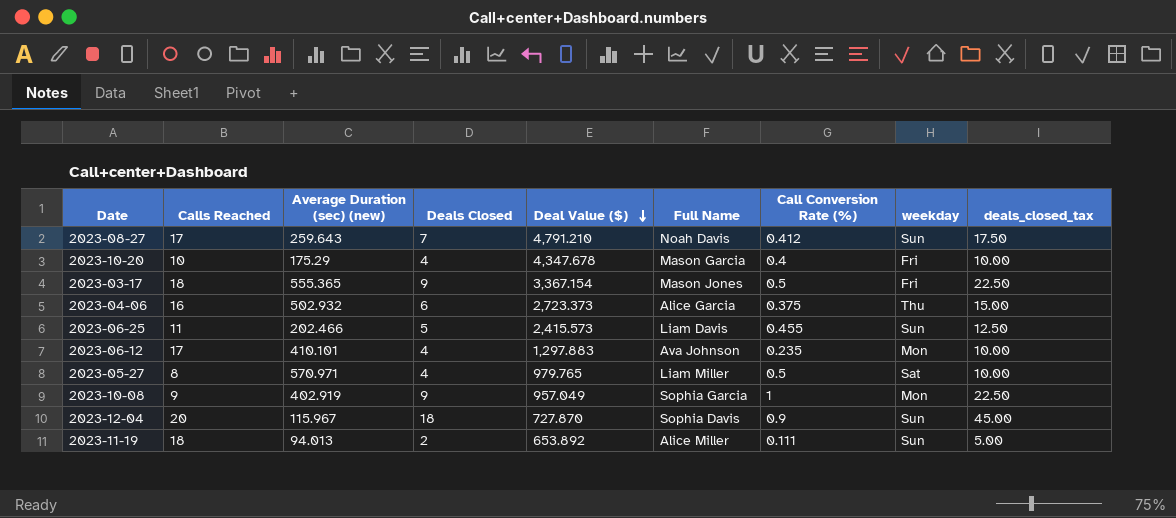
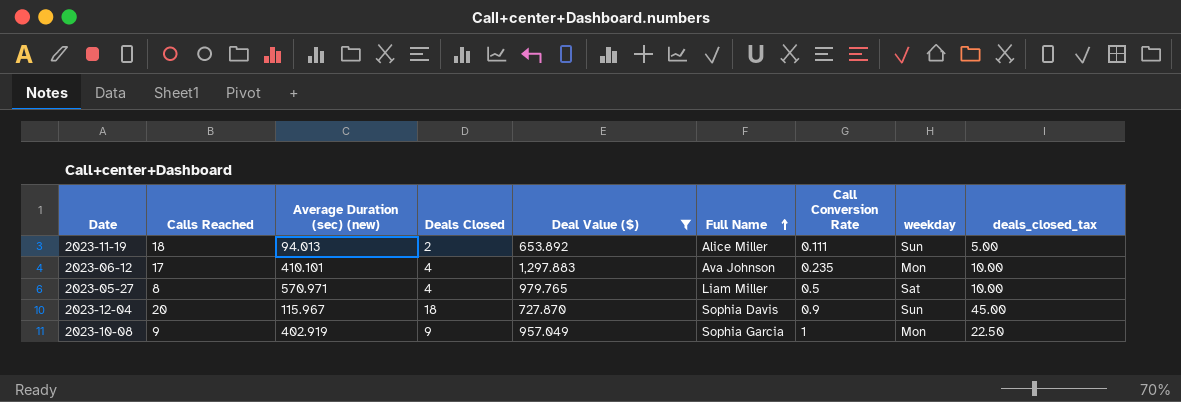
filter: none -> Deal Value ($) <= 1,297.883
row order: Deal Value ($) descending -> Full Name ascending
column name: Call Conversion Rate (%) -> Call Conversion Rate

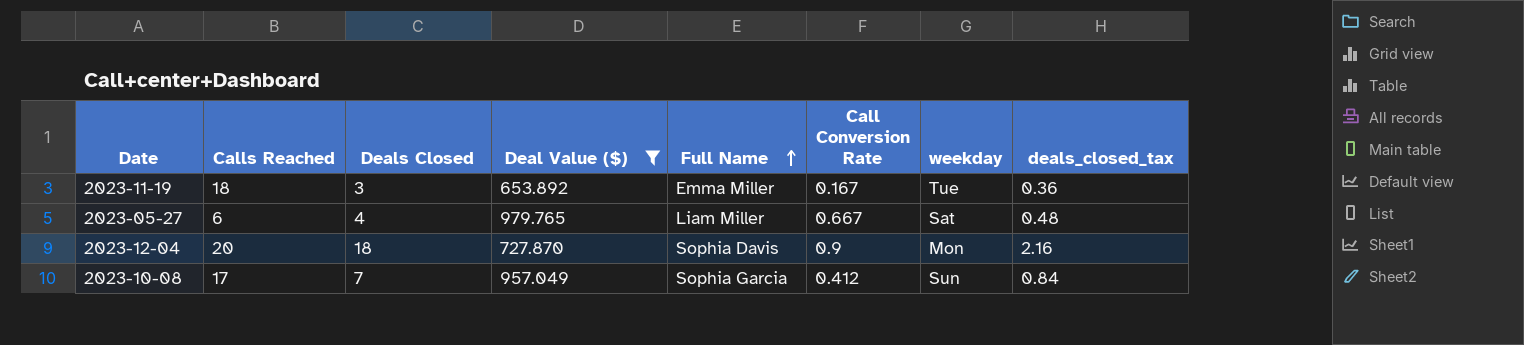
column Average Duration (sec) (new) | position: 3 -> none
column deals_closed_tax | formula: [Deals Closed] * 2.5 -> [Deals Closed] * 0.12
row 2023-06-12: 17 | 410.101 | 4 | 1,297.883 | Ava Johnson | 0.235 | Mon | 10.00 -> none
2023-11-19 | Deals Closed: 2 -> 3
2023-11-19 | Full Name: Alice Miller -> Emma Miller
2023-11-19 | Call Conversion Rate: 0.111 -> 0.167
2023-11-19 | weekday: Sun -> Tue
2023-05-27 | Calls Reached: 8 -> 6
2023-05-27 | Call Conversion Rate: 0.5 -> 0.667
2023-12-04 | weekday: Sun -> Mon
2023-10-08 | Calls Reached: 9 -> 17
2023-10-08 | Deals Closed: 9 -> 7
2023-10-08 | Call Conversion Rate: 1 -> 0.412
2023-10-08 | weekday: Mon -> Sun

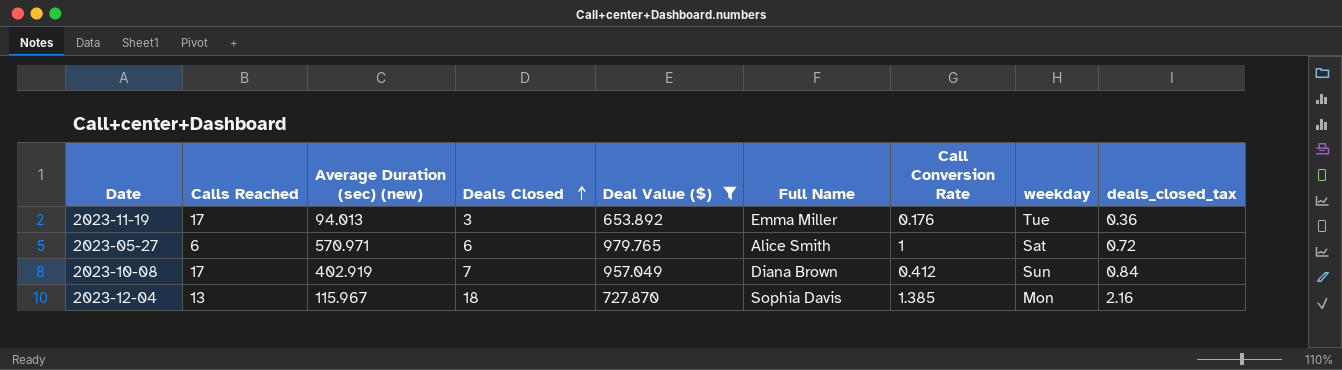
row order: Full Name ascending -> Deals Closed ascending
column Average Duration (sec) (new) | position: none -> 3
2023-11-19 | Calls Reached: 18 -> 17
2023-11-19 | Call Conversion Rate: 0.167 -> 0.176
2023-05-27 | Deals Closed: 4 -> 6
2023-05-27 | Full Name: Liam Miller -> Alice Smith
2023-05-27 | Call Conversion Rate: 0.667 -> 1
2023-05-27 | deals_closed_tax: 0.48 -> 0.72
2023-10-08 | Full Name: Sophia Garcia -> Diana Brown
2023-12-04 | Calls Reached: 20 -> 13
2023-12-04 | Call Conversion Rate: 0.9 -> 1.385

